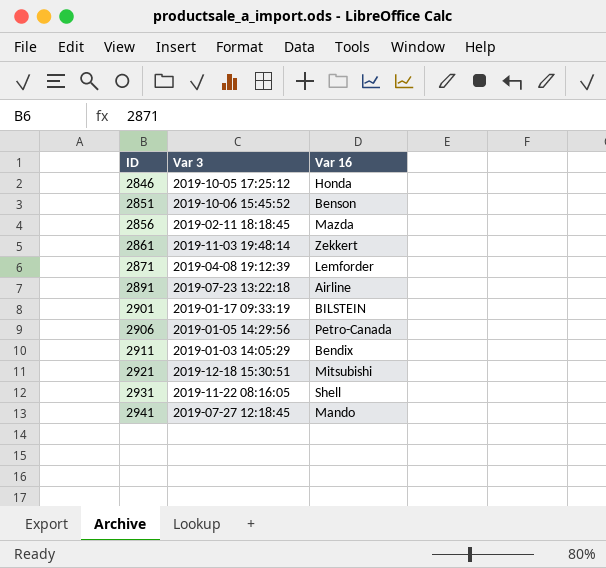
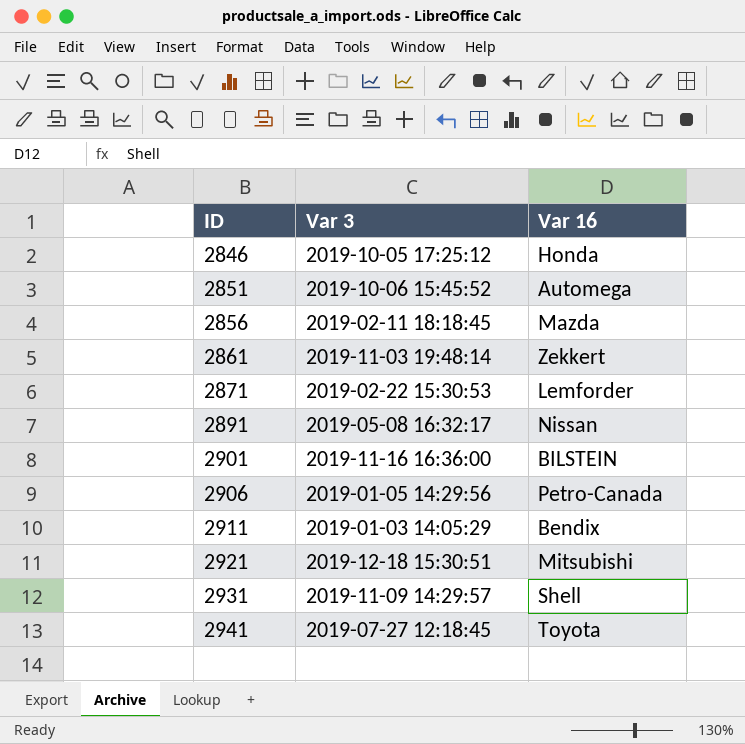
2851 | Var 16: Benson -> Automega
2871 | Var 3: 2019-04-08 19:12:39 -> 2019-02-22 15:30:53
2891 | Var 3: 2019-07-23 13:22:18 -> 2019-05-08 16:32:17
2891 | Var 16: Airline -> Nissan
2901 | Var 3: 2019-01-17 09:33:19 -> 2019-11-16 16:36:00
2931 | Var 3: 2019-11-22 08:16:05 -> 2019-11-09 14:29:57
2941 | Var 16: Mando -> Toyota

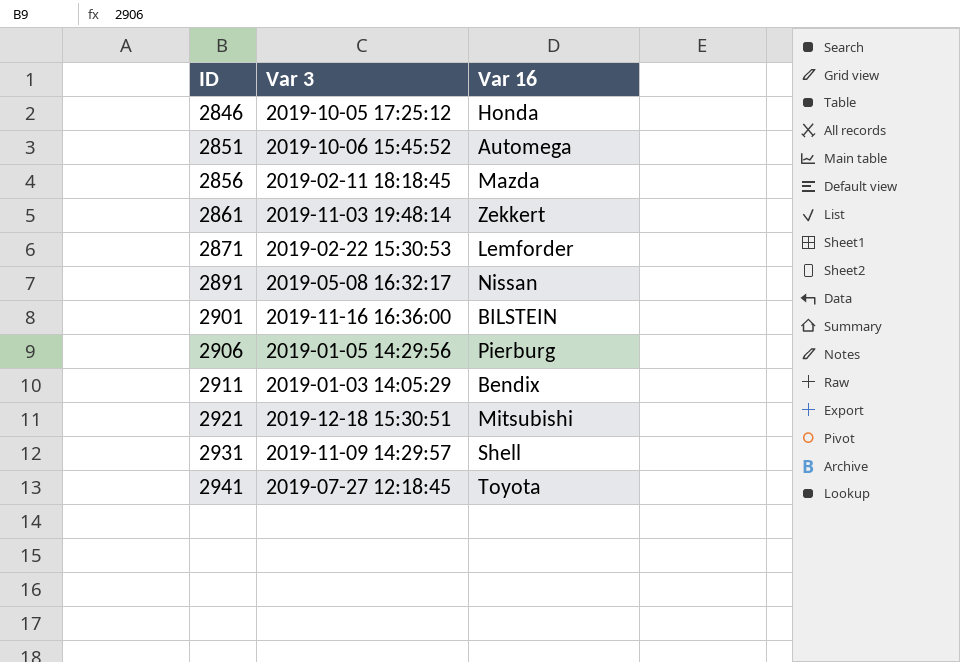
2906 | Var 16: Petro-Canada -> Pierburg

